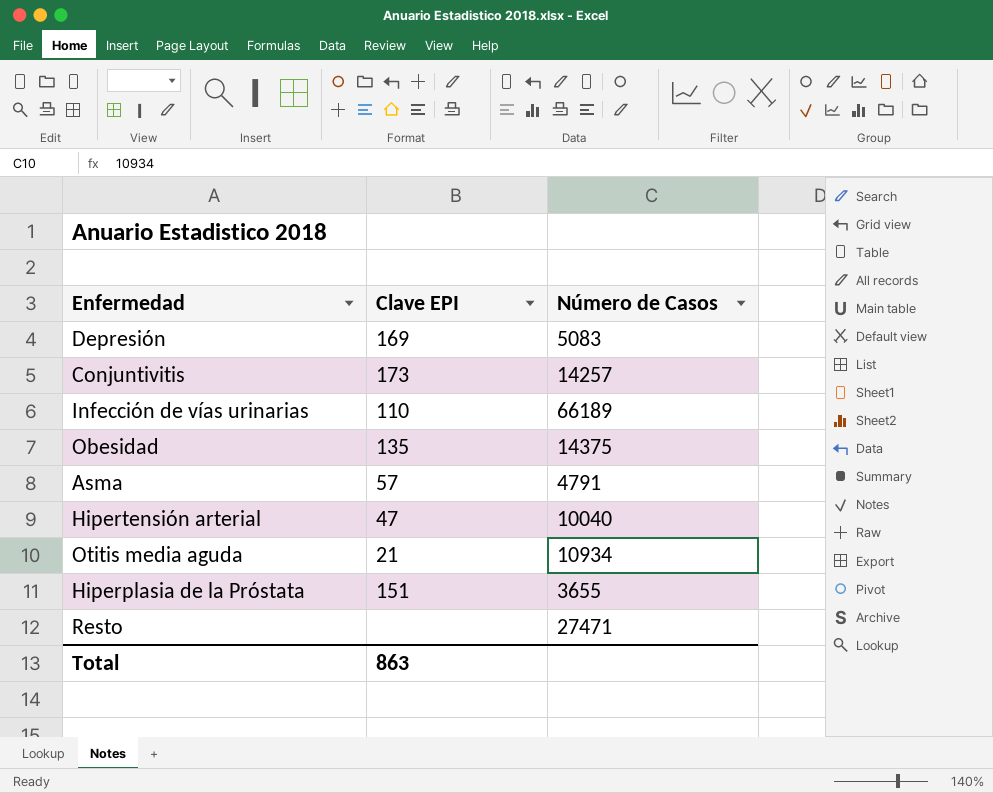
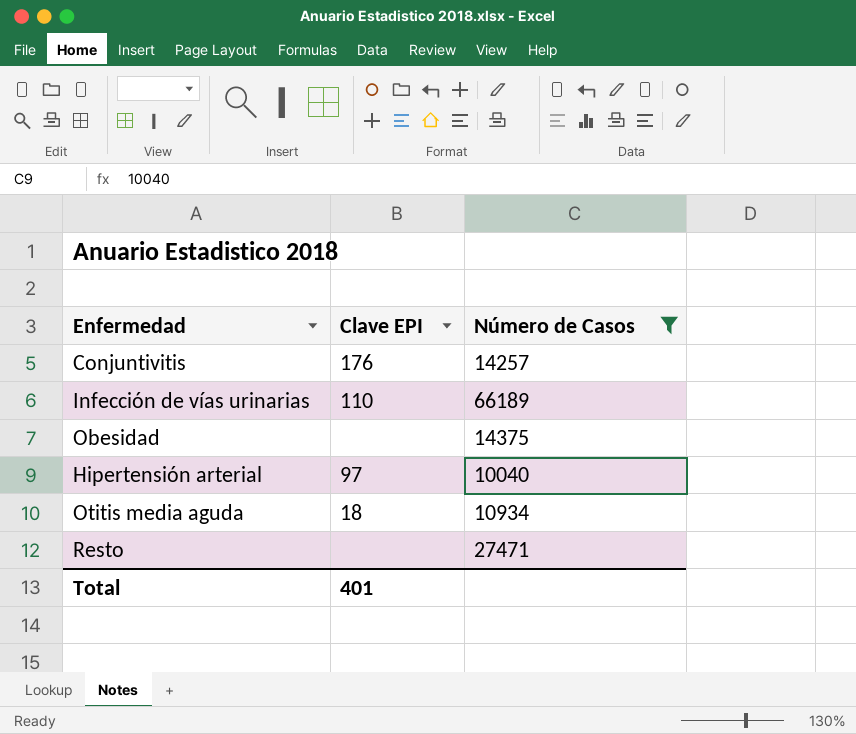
filter: none -> Número de Casos >= 10040
Conjuntivitis | Clave EPI: 173 -> 176
Obesidad | Clave EPI: 135 -> none
Hipertensión arterial | Clave EPI: 47 -> 97
Otitis media aguda | Clave EPI: 21 -> 18
Total | Clave EPI: 863 -> 401

